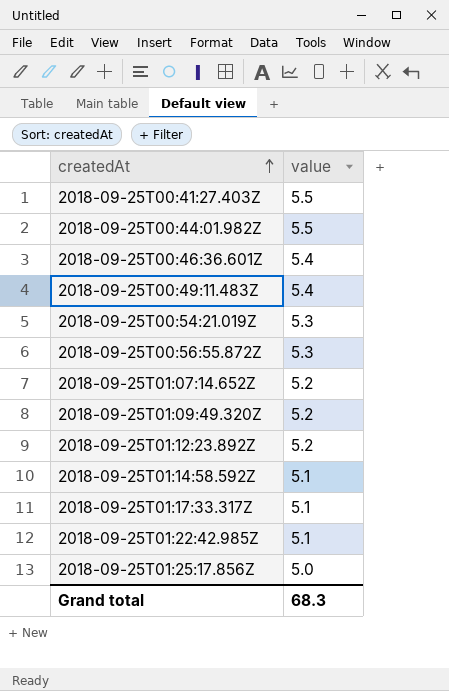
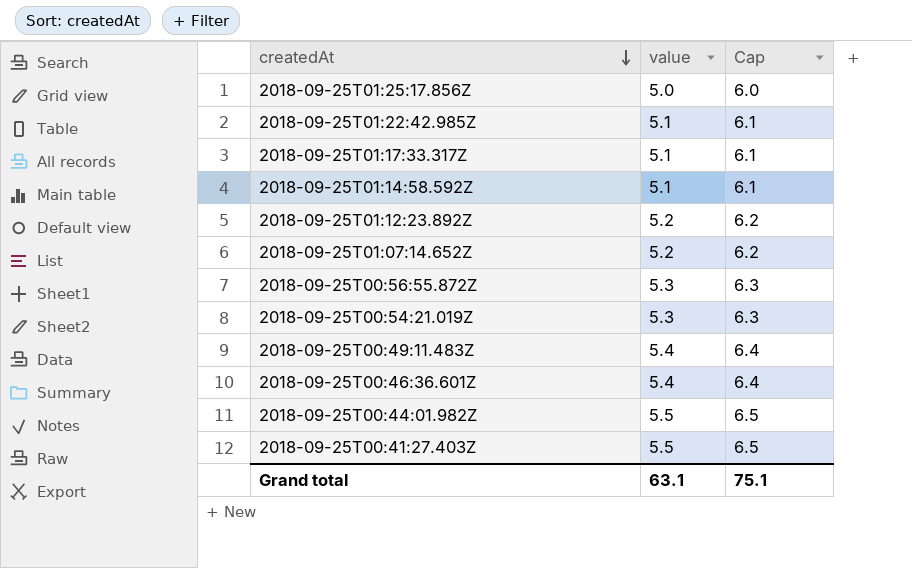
row order: createdAt ascending -> createdAt descending
column Cap | formula: none -> [value] + 1
row 2018-09-25T01:09:49.320Z: 5.2 -> none
Grand total | value: 68.3 -> 63.1

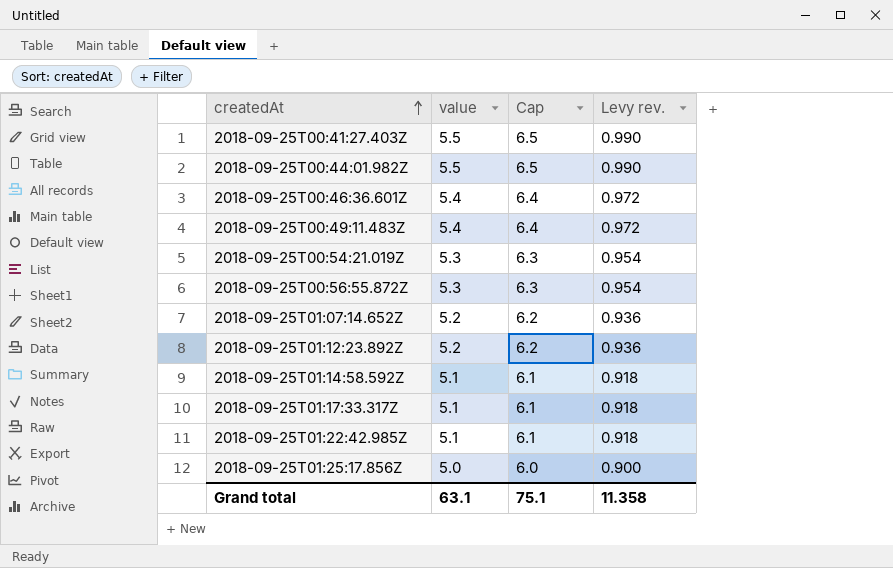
row order: createdAt descending -> createdAt ascending
column Levy rev. | formula: none -> [value] * 0.18

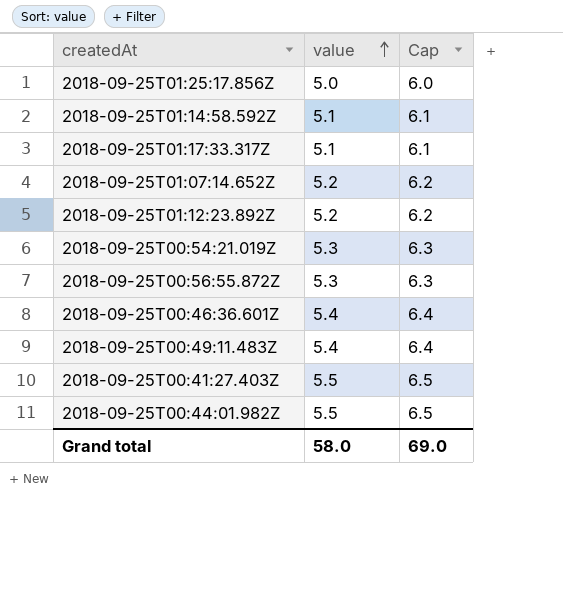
row order: createdAt ascending -> value ascending
column Levy rev. | formula: [value] * 0.18 -> none
row 2018-09-25T01:22:42.985Z: 5.1 | 6.1 | 0.918 -> none
Grand total | value: 63.1 -> 58.0
Grand total | Cap: 75.1 -> 69.0

